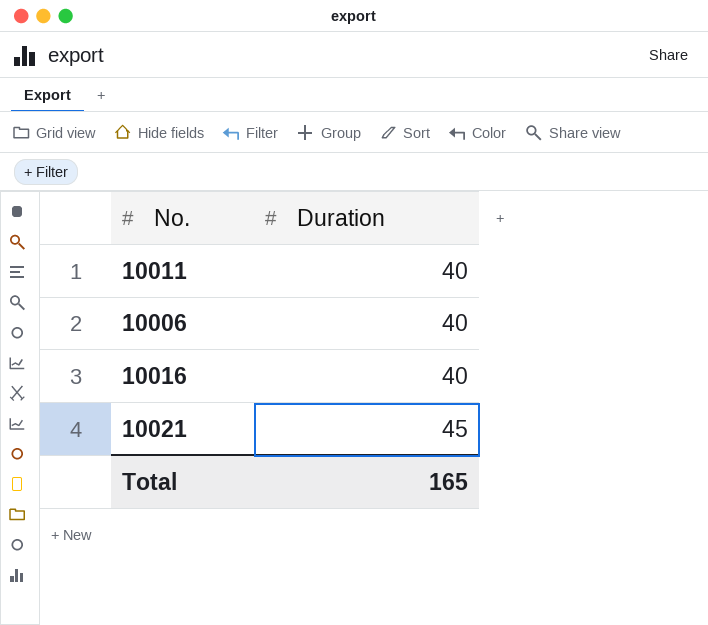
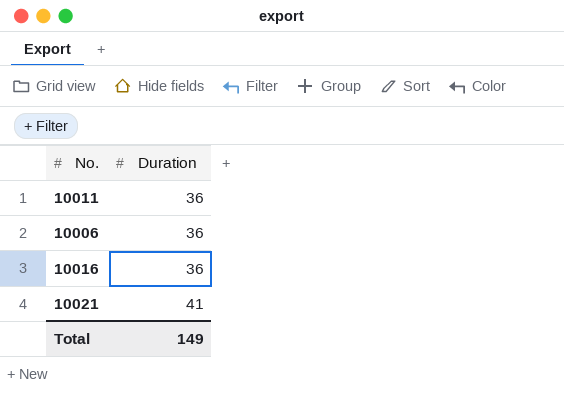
10011 | Duration: 40 -> 36
10006 | Duration: 40 -> 36
10016 | Duration: 40 -> 36
10021 | Duration: 45 -> 41
Total | Duration: 165 -> 149

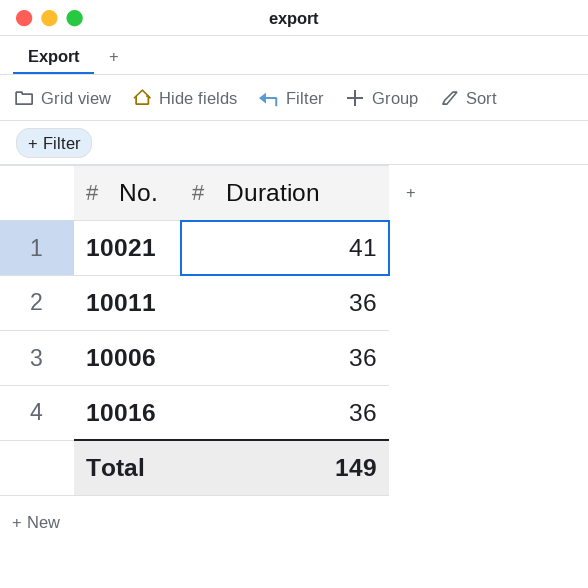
row order: Duration ascending -> Duration descending

